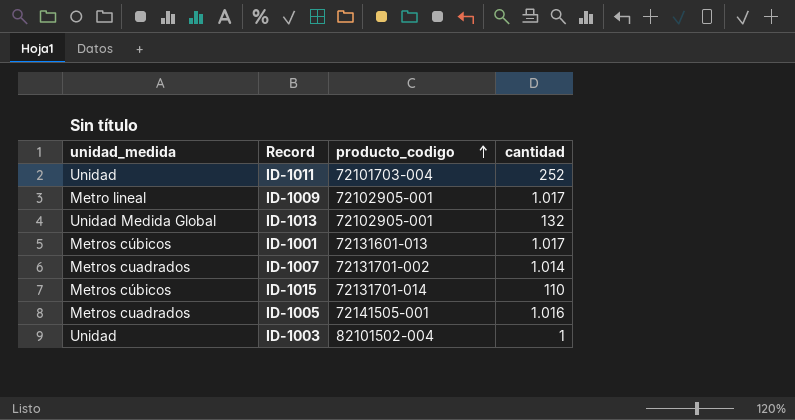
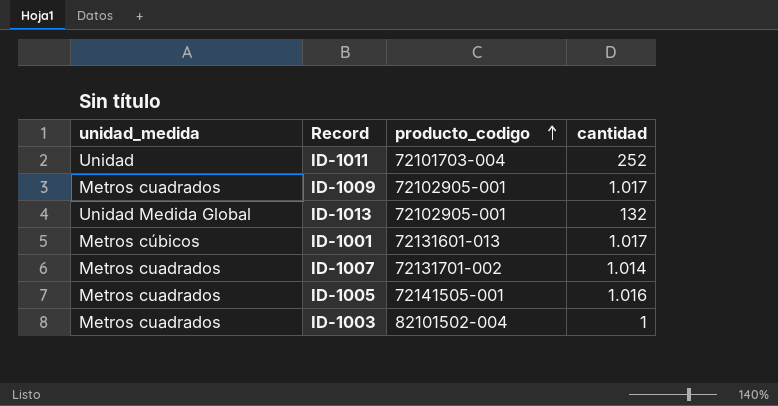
row ID-1015: Metros cúbicos | 72131701-014 | 110 -> none
ID-1009 | unidad_medida: Metro lineal -> Metros cuadrados
ID-1003 | unidad_medida: Unidad -> Metros cuadrados

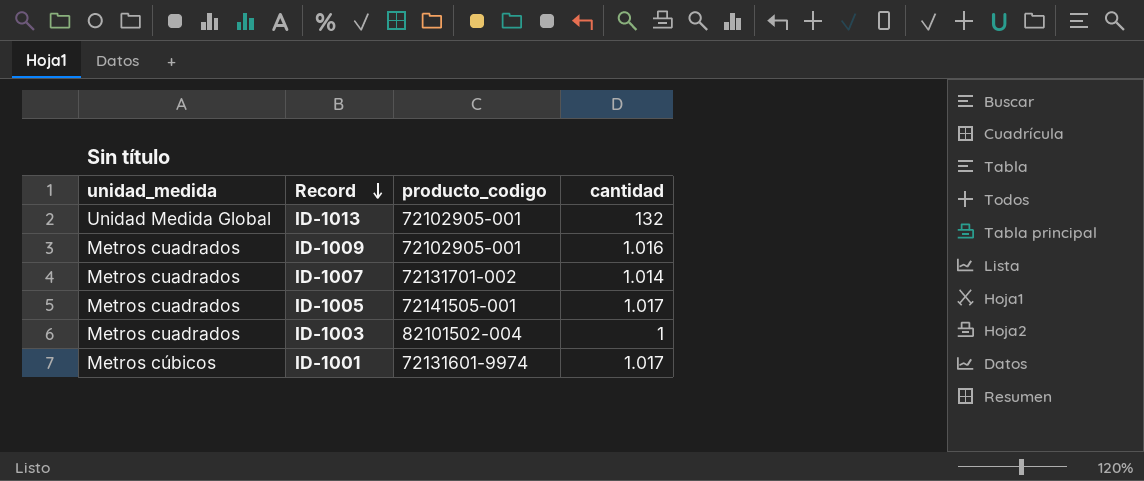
row order: producto_codigo ascending -> Record descending
row ID-1011: Unidad | 72101703-004 | 252 -> none
ID-1009 | cantidad: 1.017 -> 1.016
ID-1005 | cantidad: 1.016 -> 1.017
ID-1001 | producto_codigo: 72131601-013 -> 72131601-9974

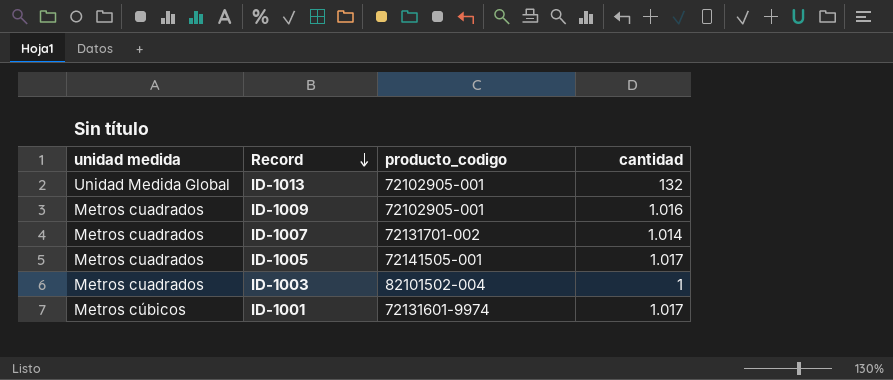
column name: unidad_medida -> unidad medida

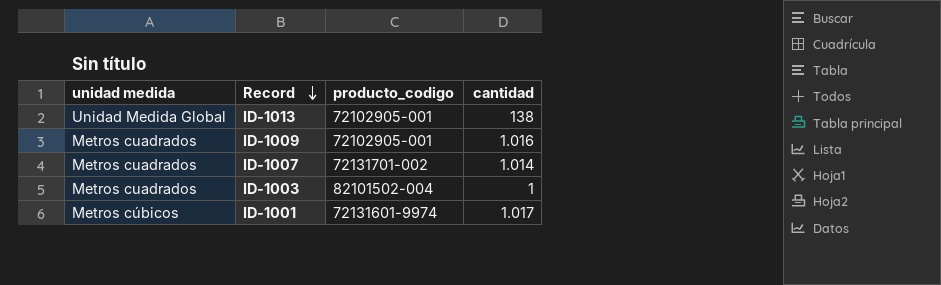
row ID-1005: Metros cuadrados | 72141505-001 | 1.017 -> none
ID-1013 | cantidad: 132 -> 138

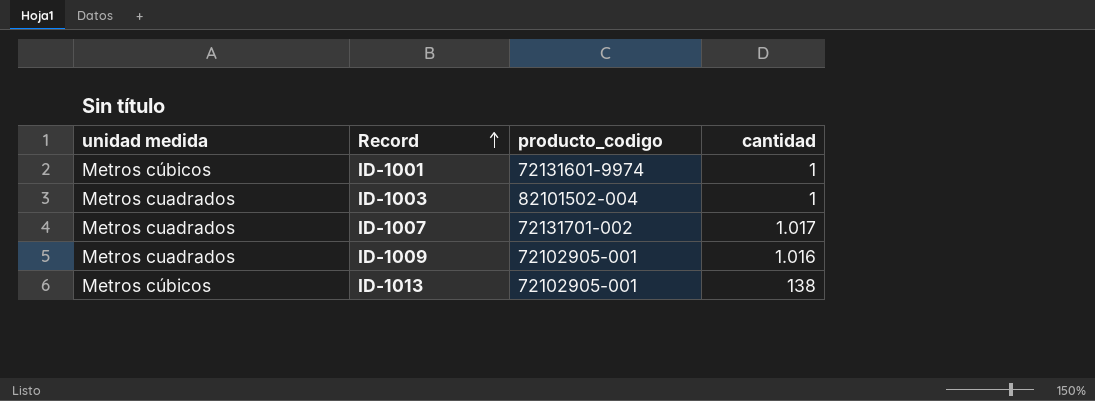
row order: Record descending -> Record ascending
ID-1001 | cantidad: 1.017 -> 1
ID-1007 | cantidad: 1.014 -> 1.017
ID-1013 | unidad medida: Unidad Medida Global -> Metros cúbicos

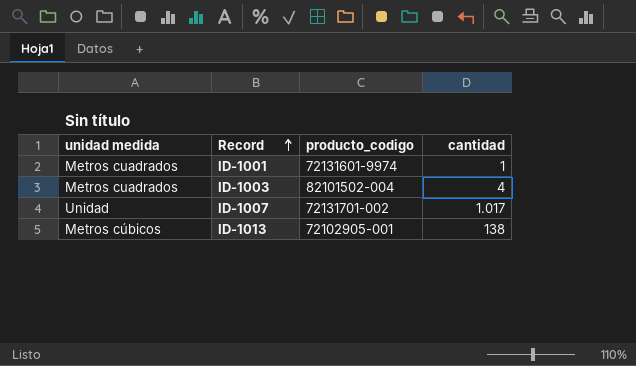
row ID-1009: Metros cuadrados | 72102905-001 | 1.016 -> none
ID-1001 | unidad medida: Metros cúbicos -> Metros cuadrados
ID-1003 | cantidad: 1 -> 4
ID-1007 | unidad medida: Metros cuadrados -> Unidad

